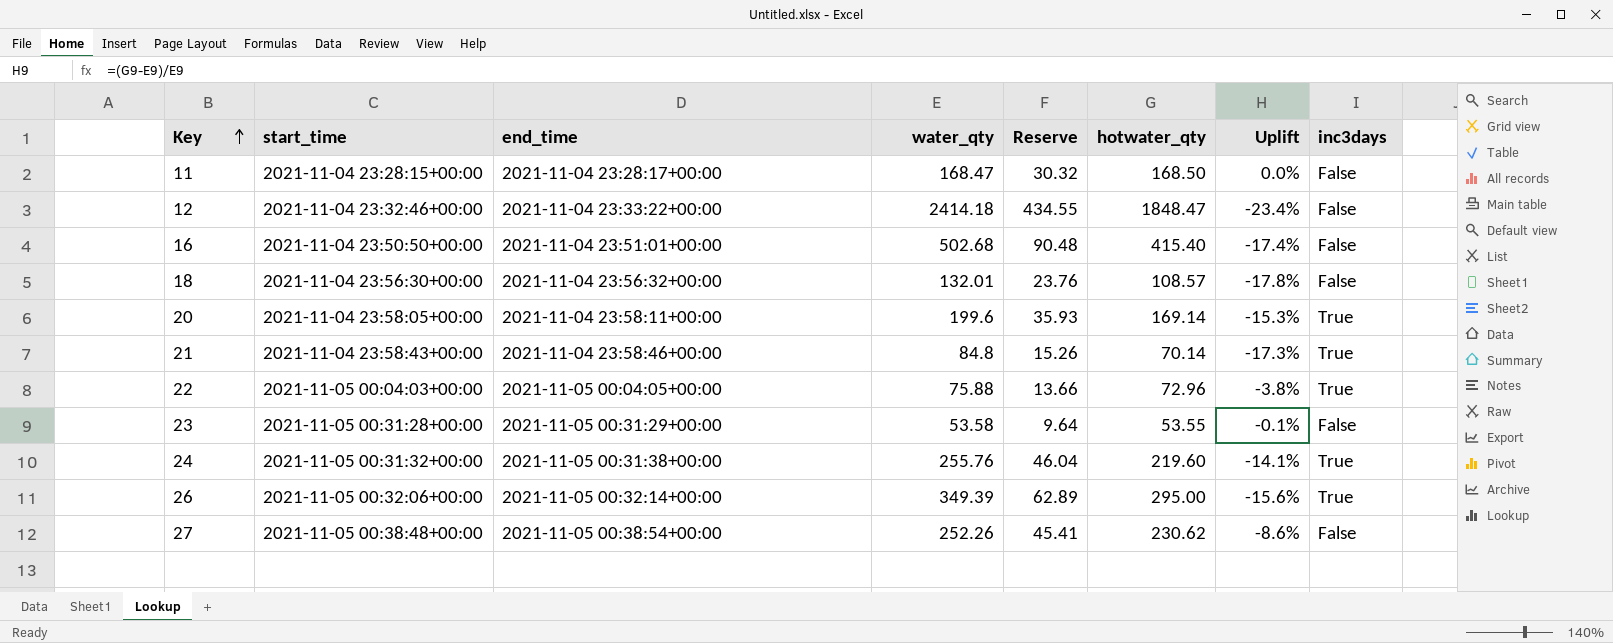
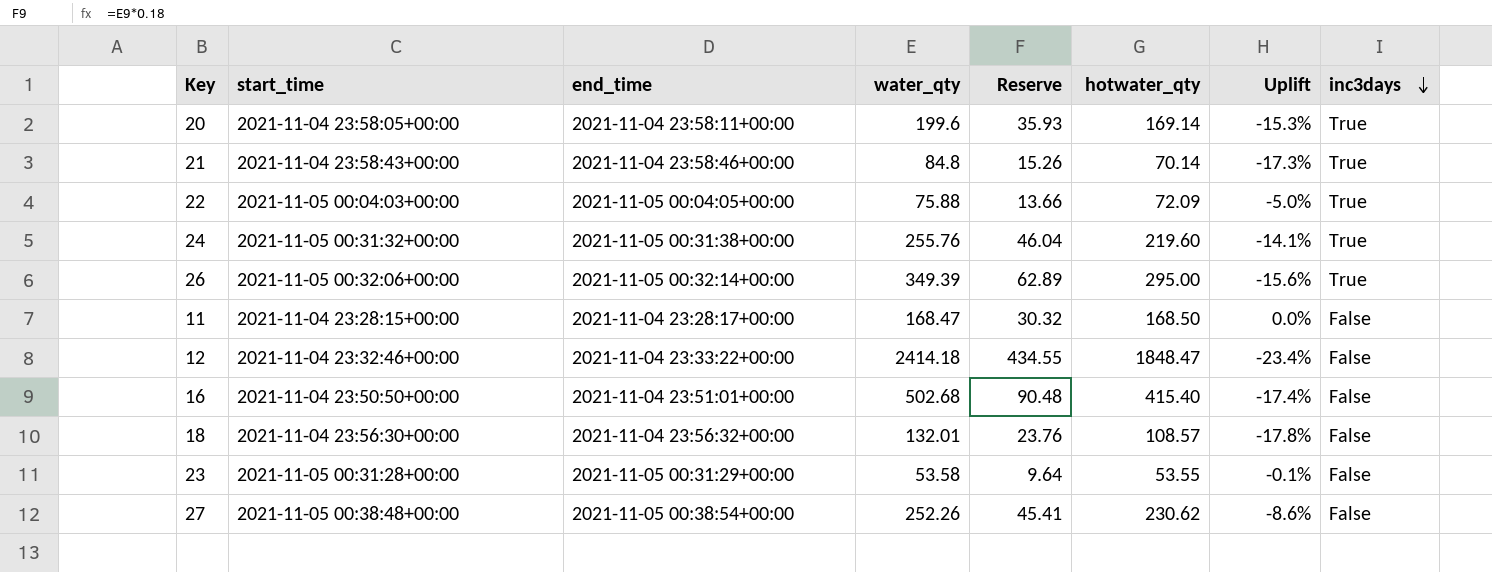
row order: Key ascending -> inc3days descending
22 | hotwater_qty: 72.96 -> 72.09
22 | Uplift: -3.8% -> -5.0%

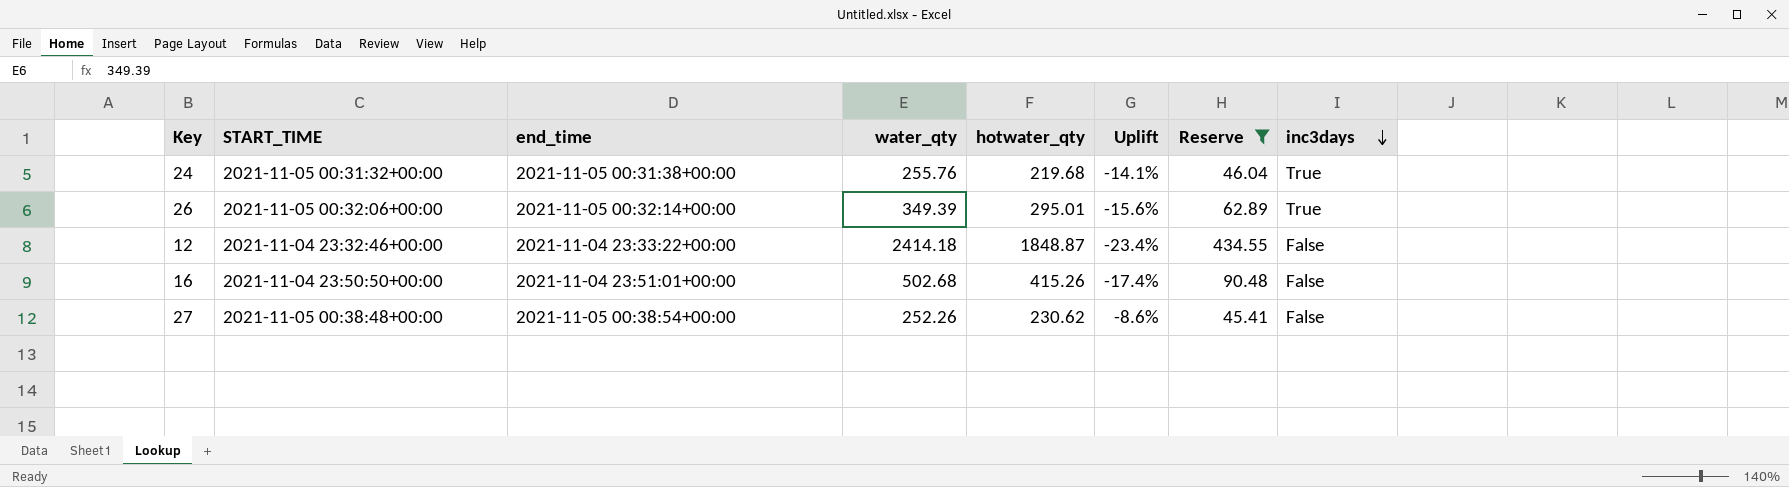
filter: none -> Reserve >= 45.41
column name: start_time -> START_TIME
column Reserve | position: 5 -> 7
24 | hotwater_qty: 219.60 -> 219.68
26 | hotwater_qty: 295.00 -> 295.01
12 | hotwater_qty: 1848.47 -> 1848.87
16 | hotwater_qty: 415.40 -> 415.26

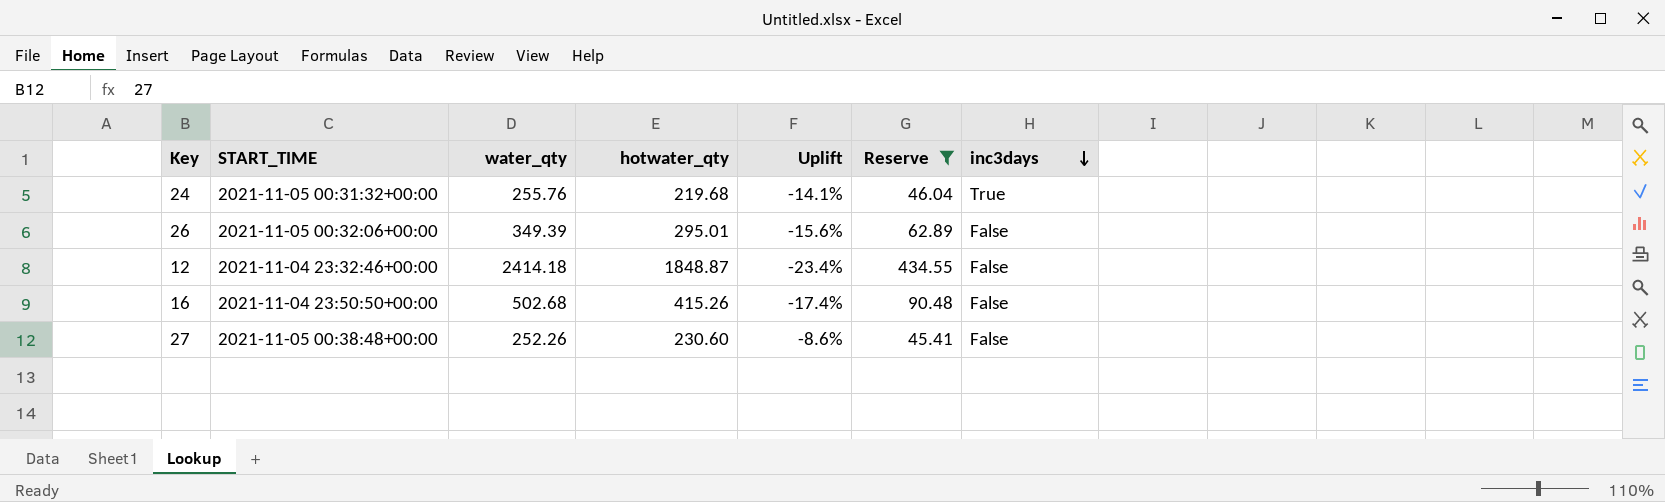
column end_time | position: 3 -> none
26 | inc3days: True -> False
27 | hotwater_qty: 230.62 -> 230.60

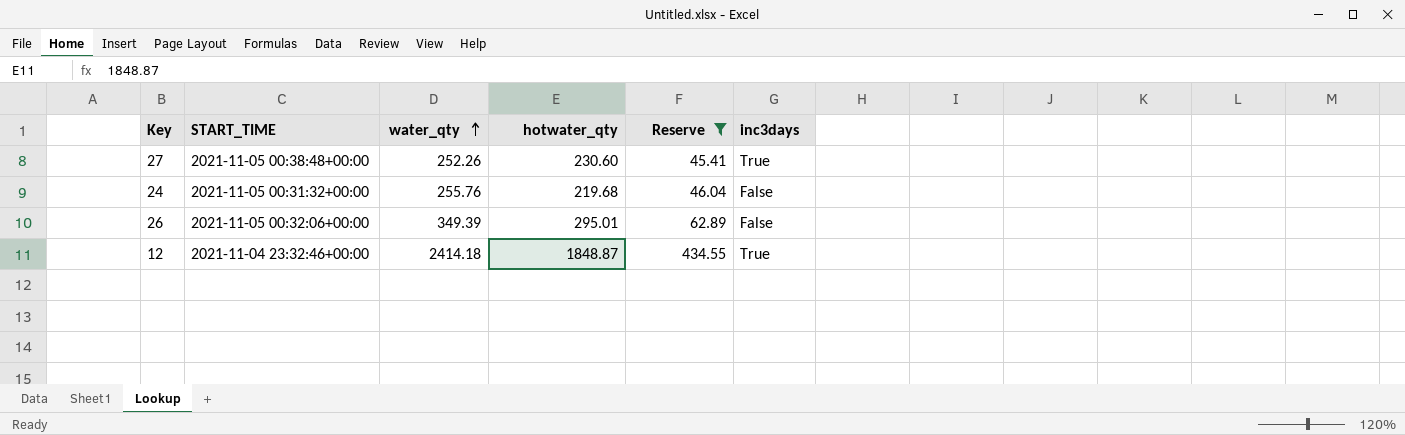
row order: inc3days descending -> water_qty ascending
column Uplift | formula: ([hotwater_qty] - [water_qty]) / [water_qty] -> none
row 16: 2021-11-04 23:50:50+00:00 | 502.68 | 415.26 | -17.4% | 90.48 | False -> none
27 | inc3days: False -> True
24 | inc3days: True -> False
12 | inc3days: False -> True

